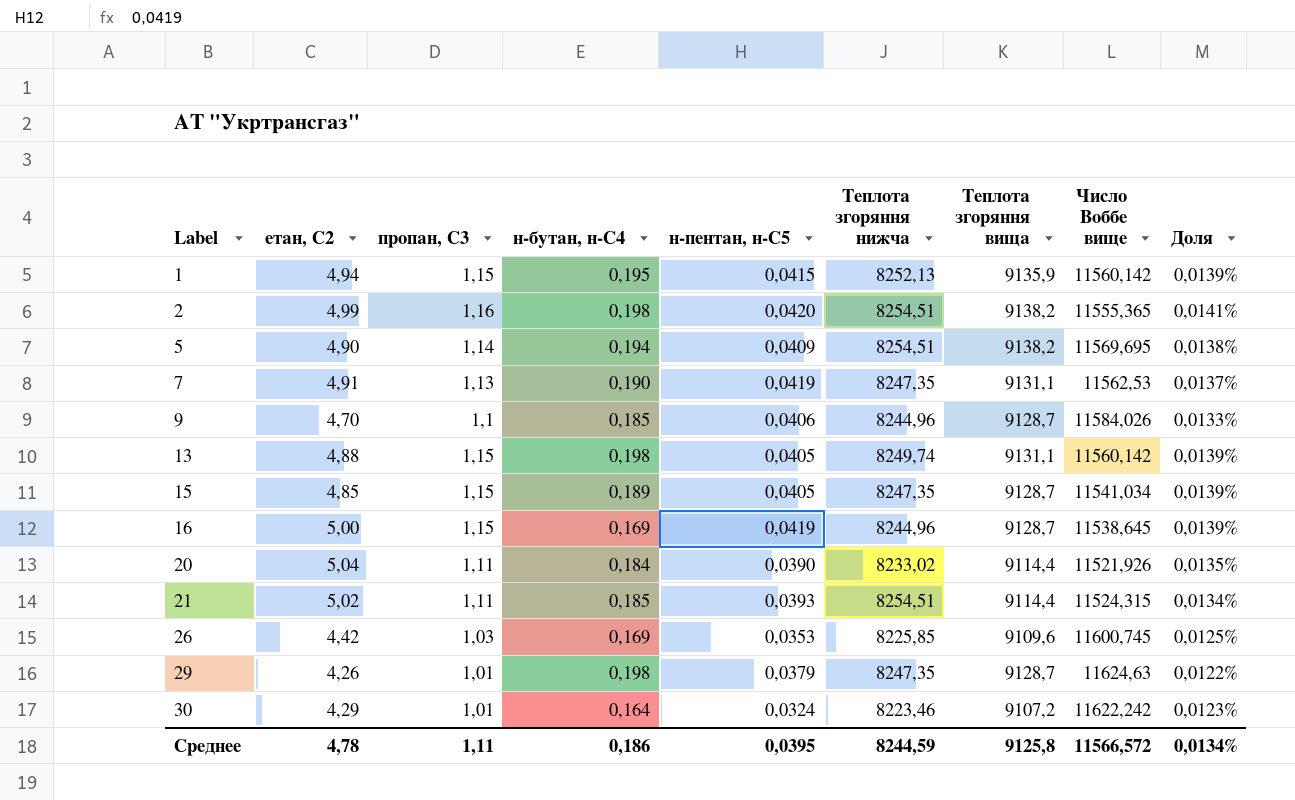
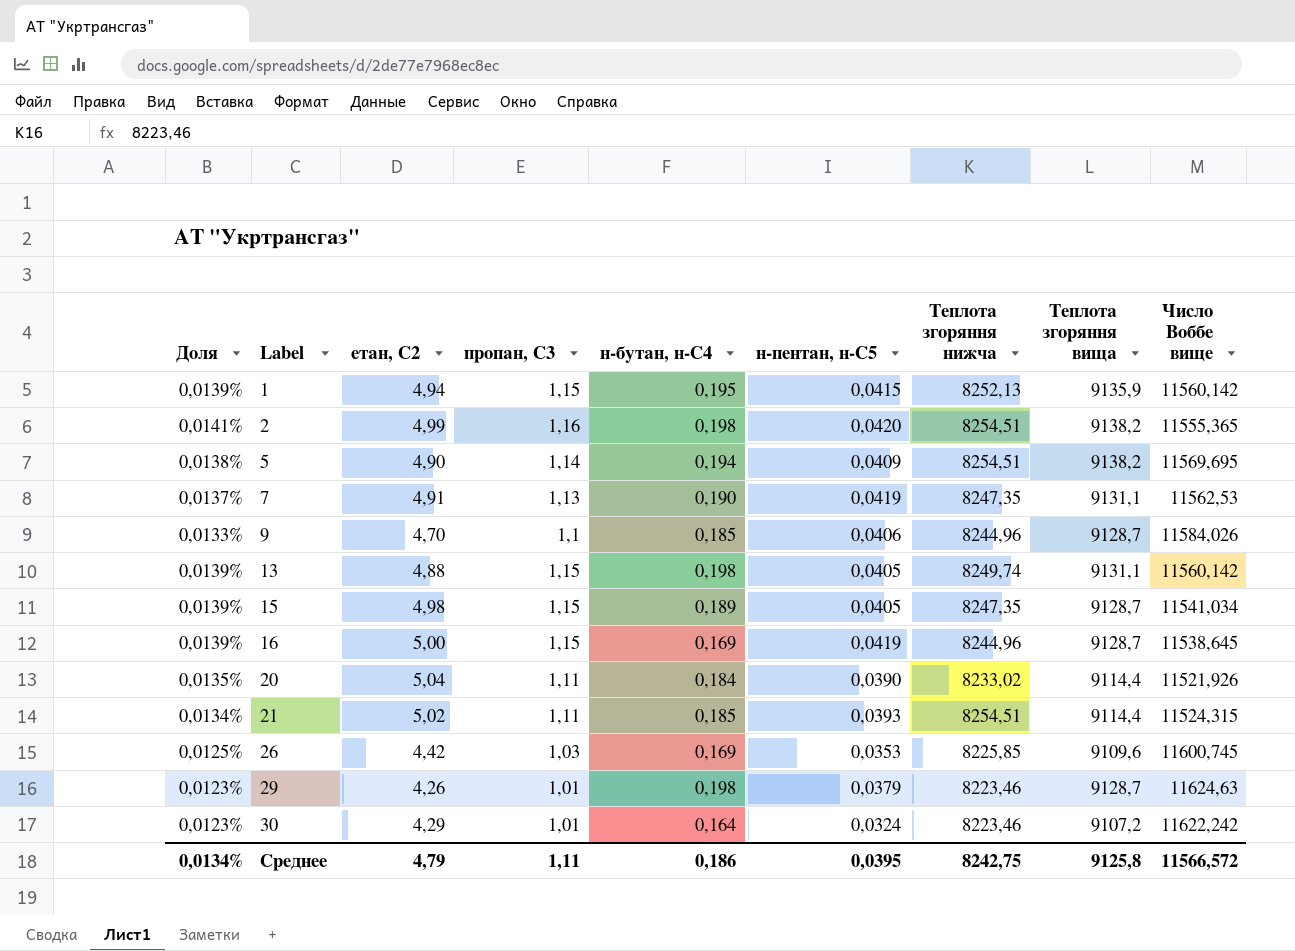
column Доля | position: 9 -> 1
15 | етан, С2: 4,85 -> 4,98
29 | Доля: 0,0122% -> 0,0123%
29 | Теплота згоряння нижча: 8247,35 -> 8223,46
Среднее | етан, С2: 4,78 -> 4,79
Среднее | Теплота згоряння нижча: 8244,59 -> 8242,75

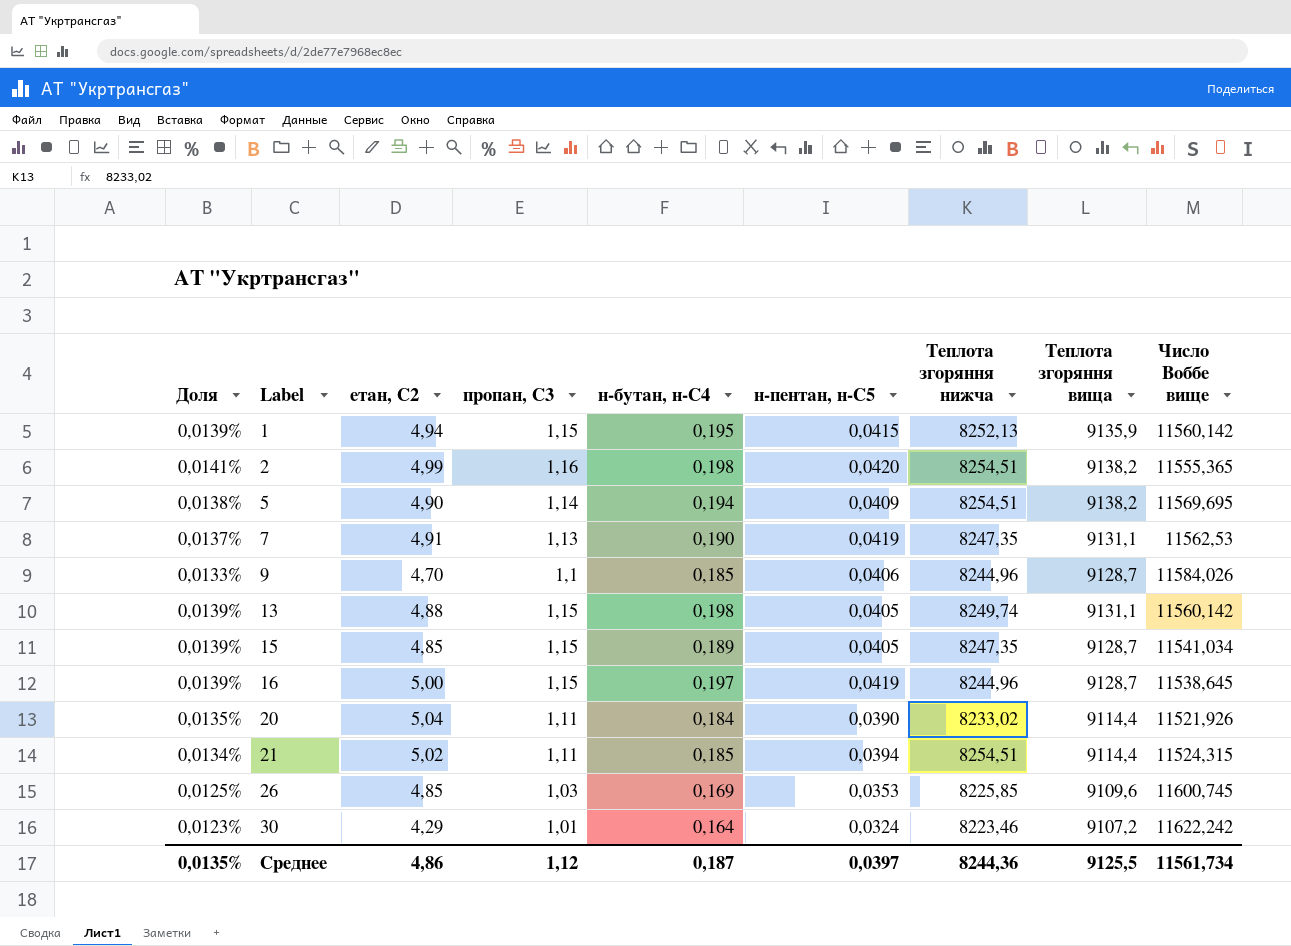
row 29: 0,0123% | 4,26 | 1,01 | 0,198 | 0,0379 | 8223,46 | 9128,7 | 11624,63 -> none
15 | етан, С2: 4,98 -> 4,85
16 | н-бутан, н-С4: 0,169 -> 0,197
21 | н-пентан, н-С5: 0,0393 -> 0,0394
26 | етан, С2: 4,42 -> 4,85
Среднее | Доля: 0,0134% -> 0,0135%
Среднее | етан, С2: 4,79 -> 4,86
Среднее | пропан, С3: 1,11 -> 1,12
Среднее | н-бутан, н-С4: 0,186 -> 0,187
Среднее | н-пентан, н-С5: 0,0395 -> 0,0397
Среднее | Теплота згоряння нижча: 8242,75 -> 8244,36
Среднее | Теплота згоряння вища: 9125,8 -> 9125,5
Среднее | Число Воббе вище: 11566,572 -> 11561,734

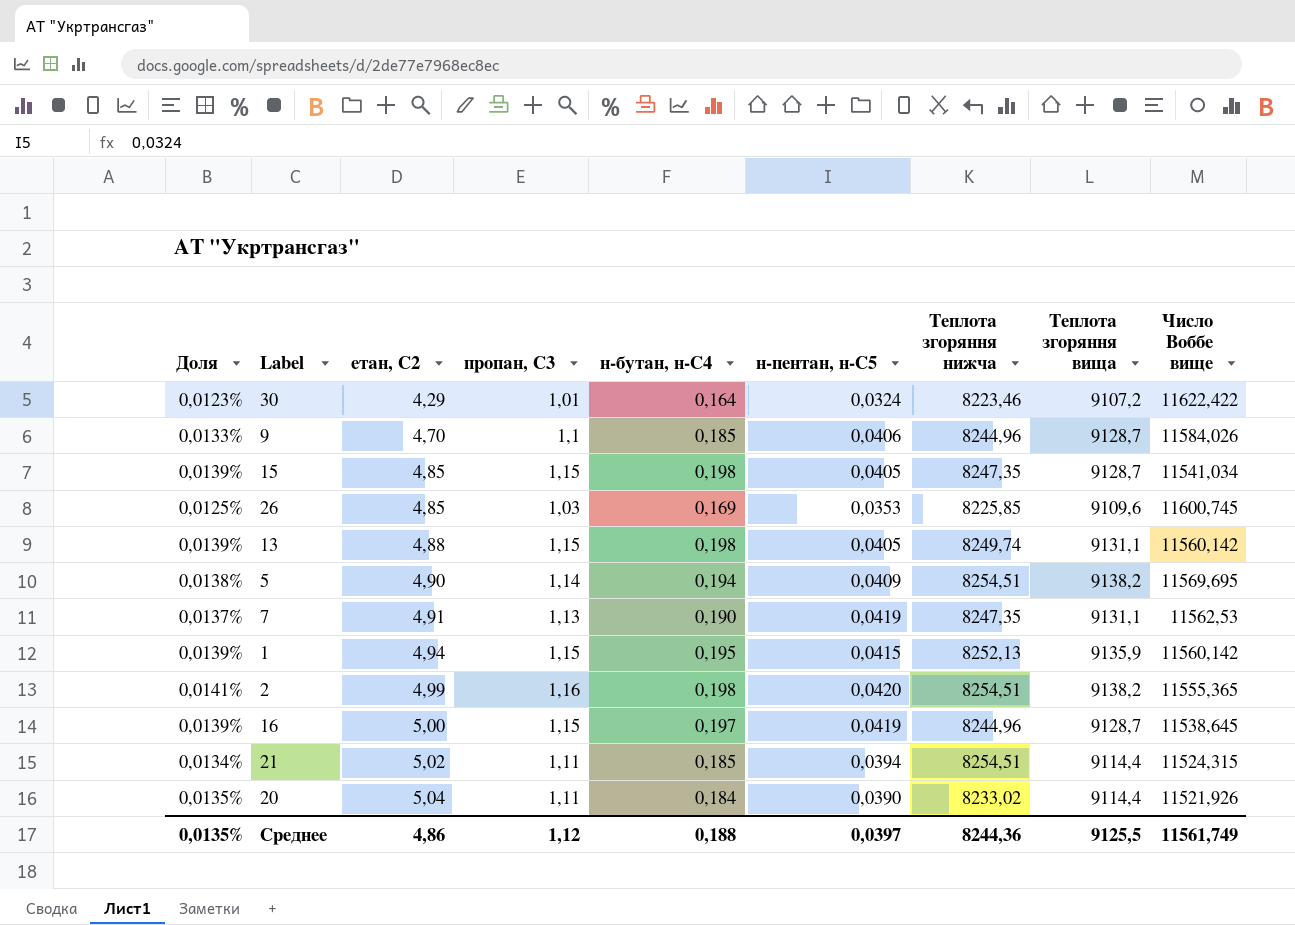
row order: Label ascending -> етан, С2 ascending
30 | Число Воббе вище: 11622,242 -> 11622,422
15 | н-бутан, н-С4: 0,189 -> 0,198
Среднее | н-бутан, н-С4: 0,187 -> 0,188
Среднее | Число Воббе вище: 11561,734 -> 11561,749

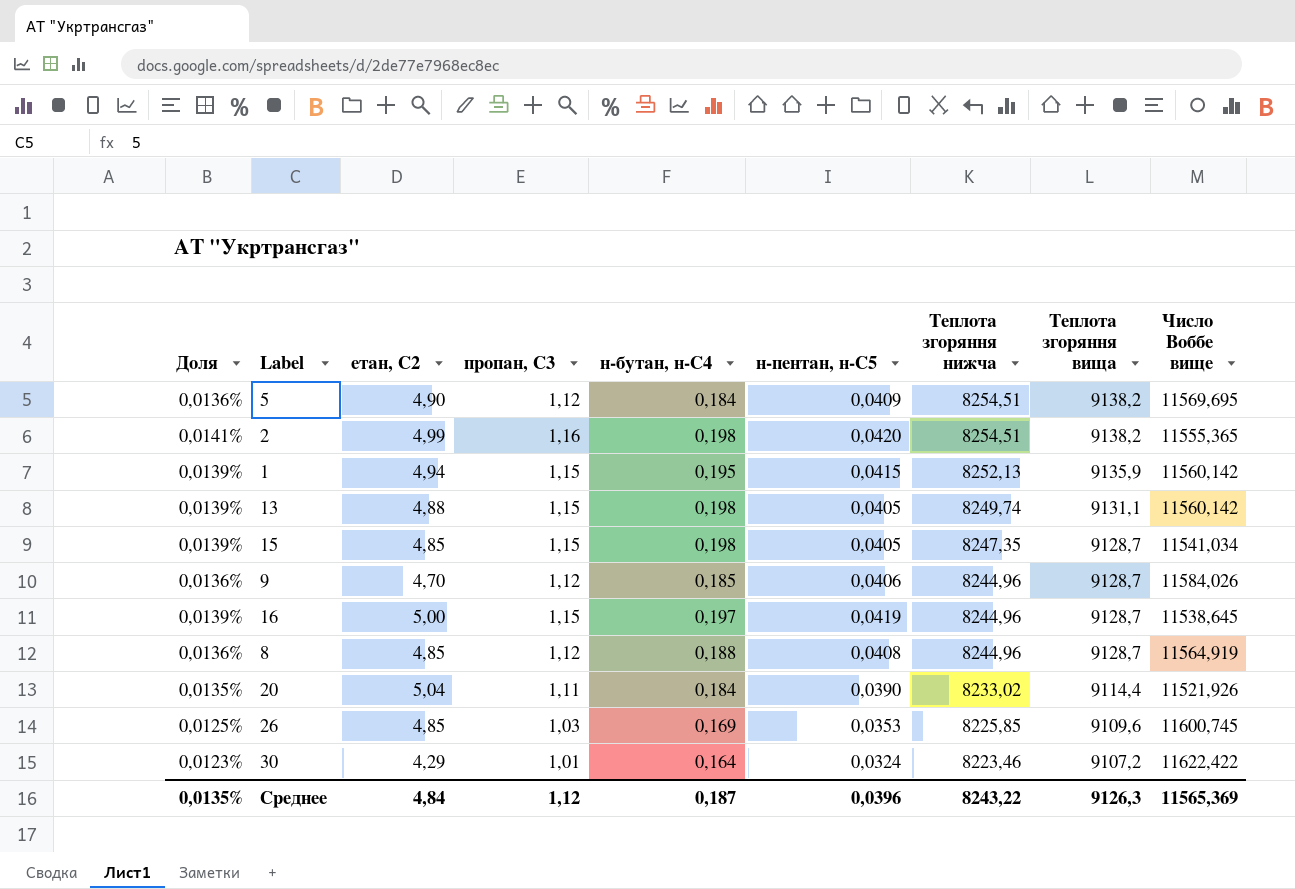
row order: етан, С2 ascending -> Теплота згоряння нижча descending
row 7: 0,0137% | 4,91 | 1,13 | 0,190 | 0,0419 | 8247,35 | 9131,1 | 11562,53 -> none
row 21: 0,0134% | 5,02 | 1,11 | 0,185 | 0,0394 | 8254,51 | 9114,4 | 11524,315 -> none
5 | Доля: 0,0138% -> 0,0136%
5 | пропан, С3: 1,14 -> 1,12
5 | н-бутан, н-С4: 0,194 -> 0,184
9 | Доля: 0,0133% -> 0,0136%
9 | пропан, С3: 1,1 -> 1,12
row 8: none -> 0,0136% | 4,85 | 1,12 | 0,188 | 0,0408 | 8244,96 | 9128,7 | 11564,919
Среднее | етан, С2: 4,86 -> 4,84
Среднее | н-бутан, н-С4: 0,188 -> 0,187
Среднее | н-пентан, н-С5: 0,0397 -> 0,0396
Среднее | Теплота згоряння нижча: 8244,36 -> 8243,22
Среднее | Теплота згоряння вища: 9125,5 -> 9126,3
Среднее | Число Воббе вище: 11561,749 -> 11565,369

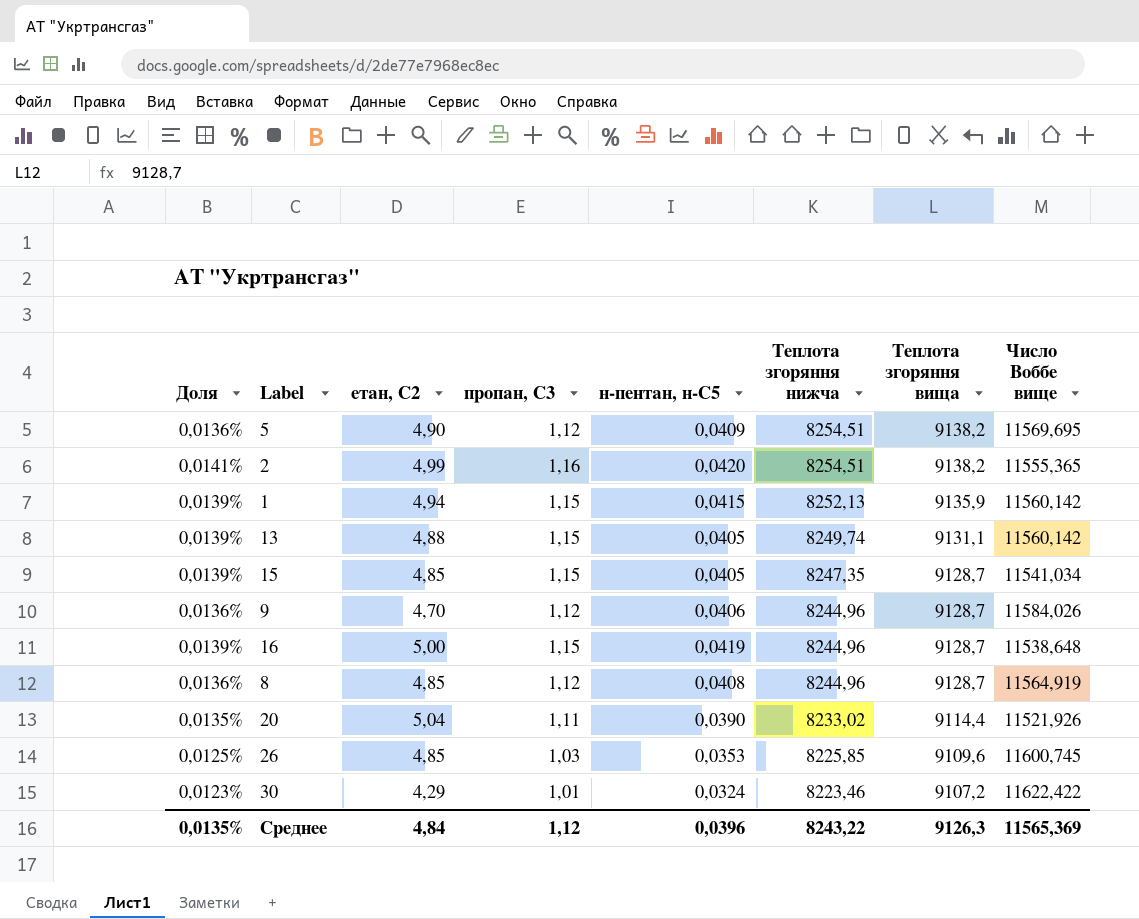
column н-бутан, н-С4 | position: 5 -> none
16 | Число Воббе вище: 11538,645 -> 11538,648

